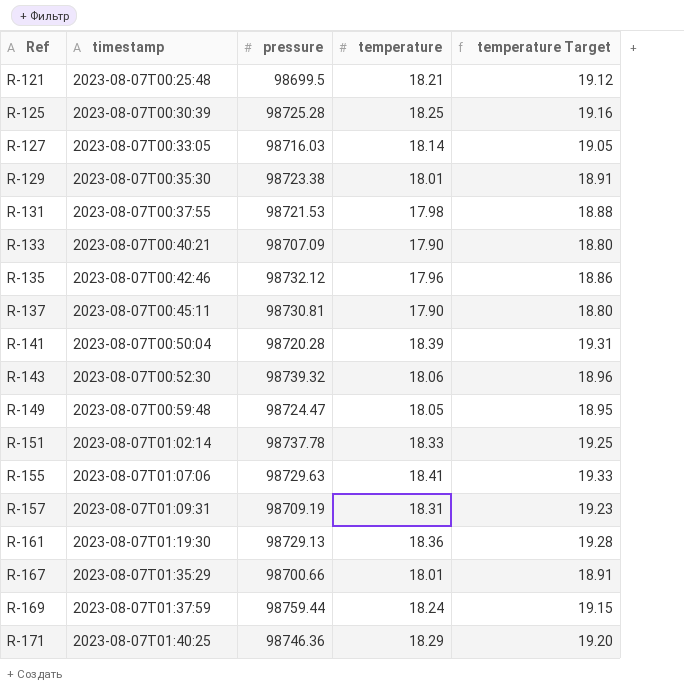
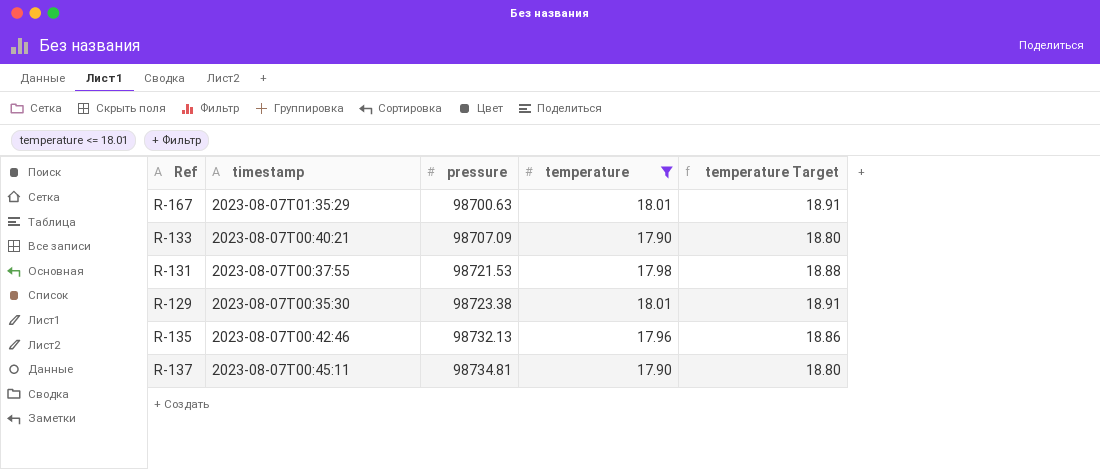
filter: none -> temperature <= 18.01
row order: Ref ascending -> pressure ascending
R-167 | pressure: 98700.66 -> 98700.63
R-135 | pressure: 98732.12 -> 98732.13
R-137 | pressure: 98730.81 -> 98734.81

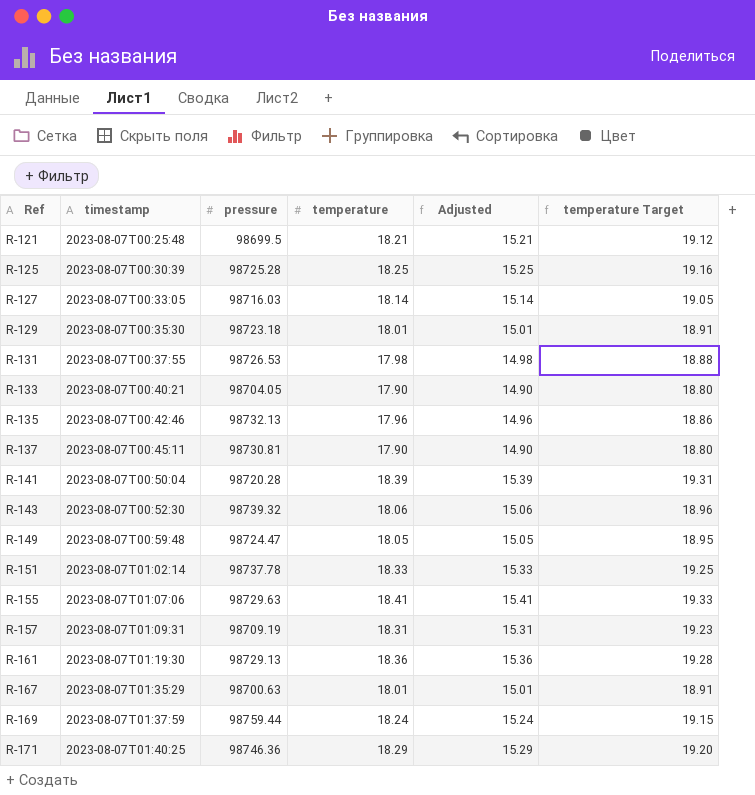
filter: temperature <= 18.01 -> none
row order: pressure ascending -> Ref ascending
column Adjusted | formula: none -> [temperature] - 3
R-129 | pressure: 98723.38 -> 98723.18
R-131 | pressure: 98721.53 -> 98726.53
R-133 | pressure: 98707.09 -> 98704.05
R-137 | pressure: 98734.81 -> 98730.81

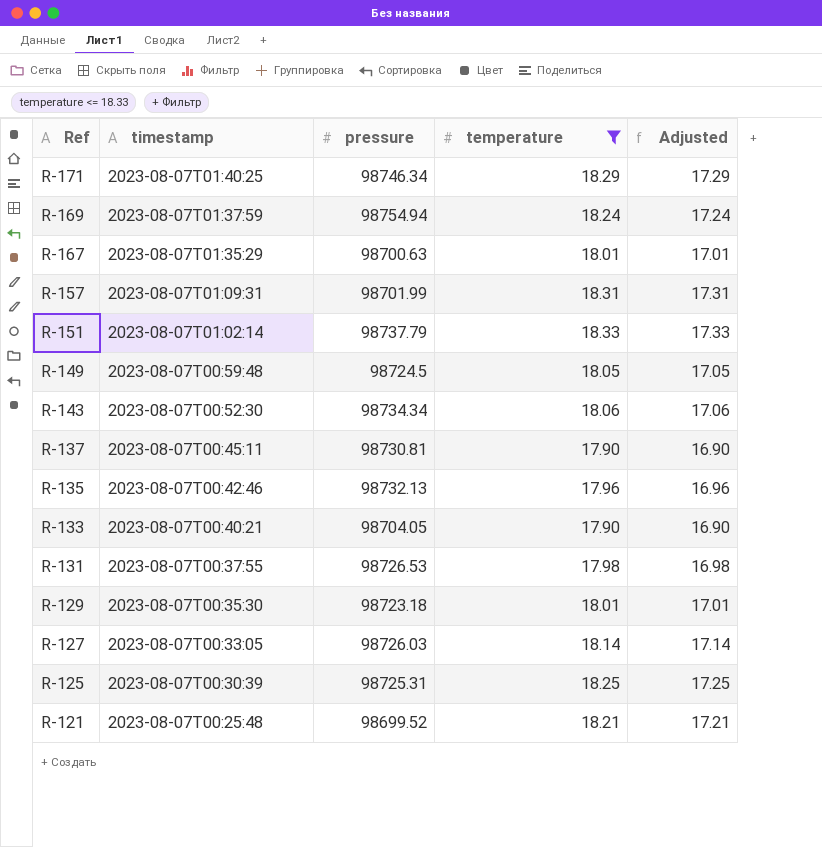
filter: none -> temperature <= 18.33
row order: Ref ascending -> Ref descending
column temperature Target | formula: [temperature] * 1.05 -> none
column Adjusted | formula: [temperature] - 3 -> [temperature] - 1
R-171 | pressure: 98746.36 -> 98746.34
R-169 | pressure: 98759.44 -> 98754.94
R-157 | pressure: 98709.19 -> 98701.99
R-151 | pressure: 98737.78 -> 98737.79
R-149 | pressure: 98724.47 -> 98724.5
R-143 | pressure: 98739.32 -> 98734.34
R-127 | pressure: 98716.03 -> 98726.03
R-125 | pressure: 98725.28 -> 98725.31
R-121 | pressure: 98699.5 -> 98699.52

